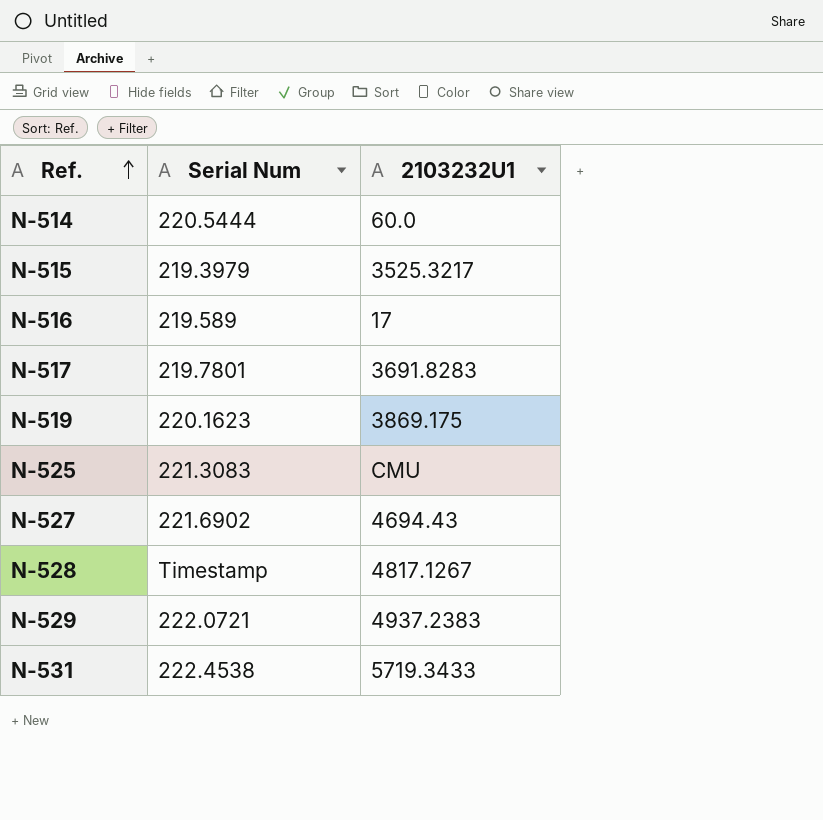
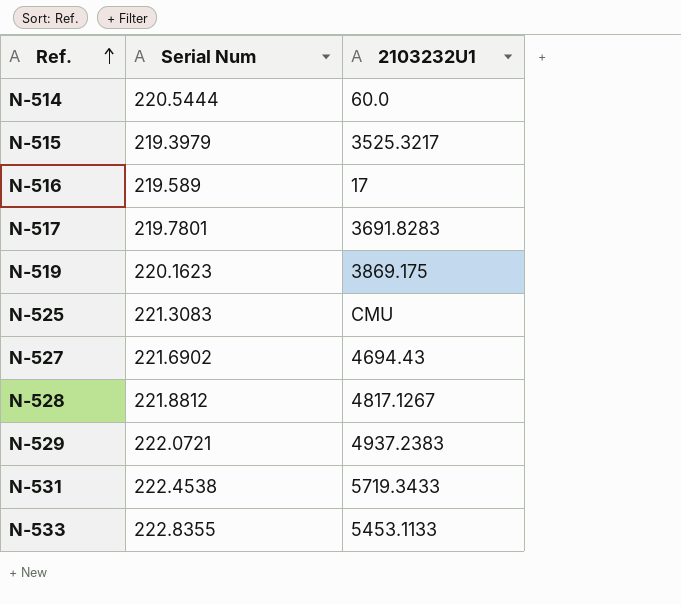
N-528 | Serial Num: Timestamp -> 221.8812
row N-533: none -> 222.8355 | 5453.1133

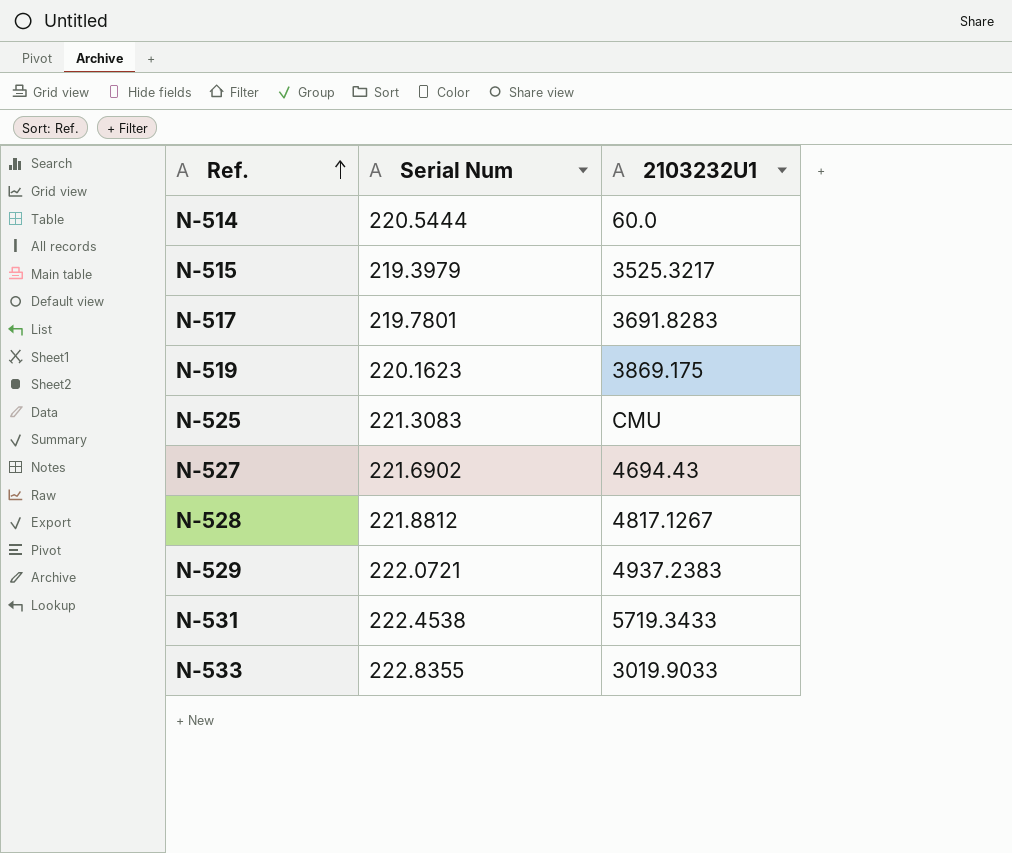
row N-516: 219.589 | 17 -> none
N-533 | 2103232U1: 5453.1133 -> 3019.9033

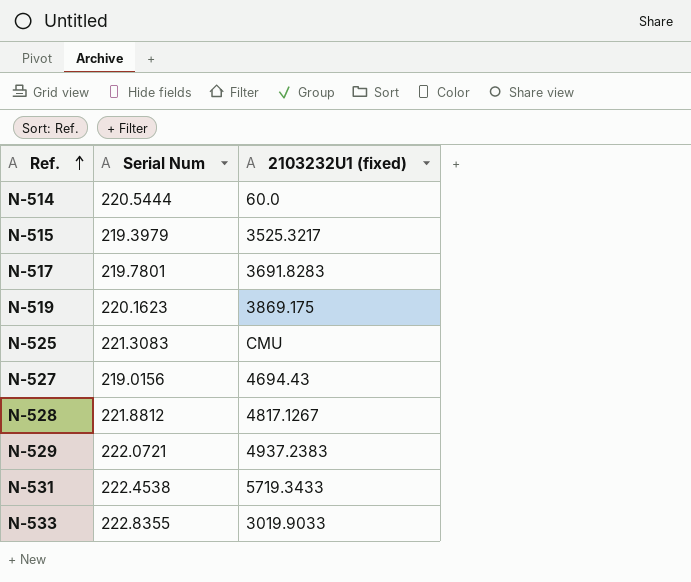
column name: 2103232U1 -> 2103232U1 (fixed)
N-527 | Serial Num: 221.6902 -> 219.0156

